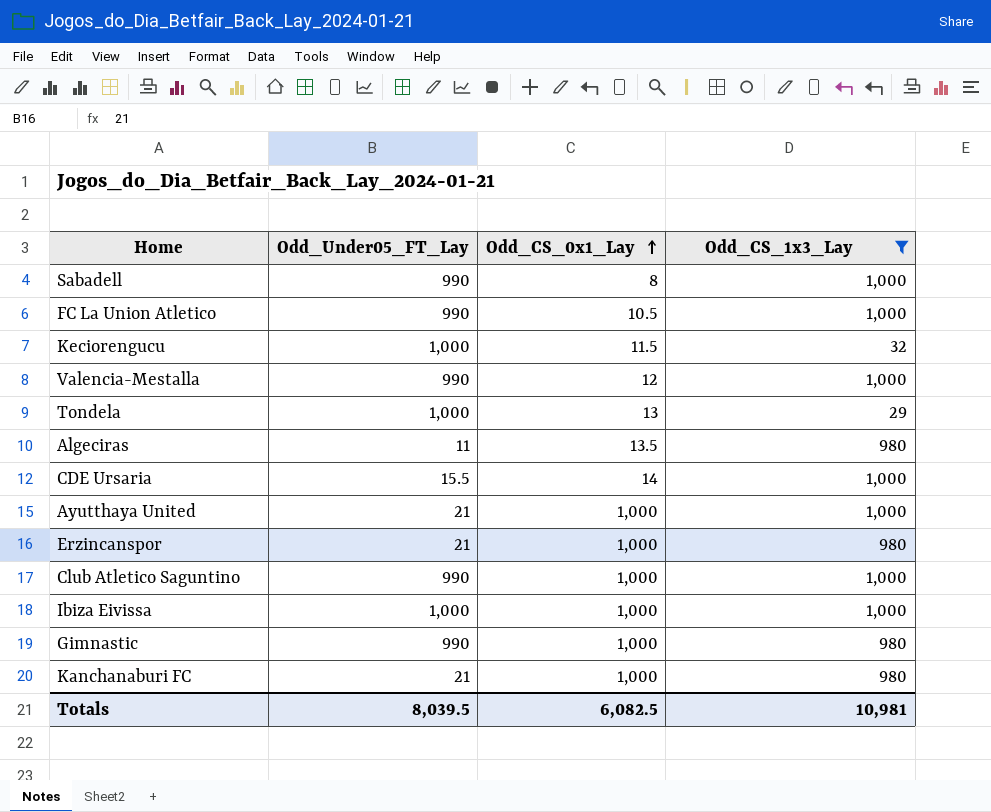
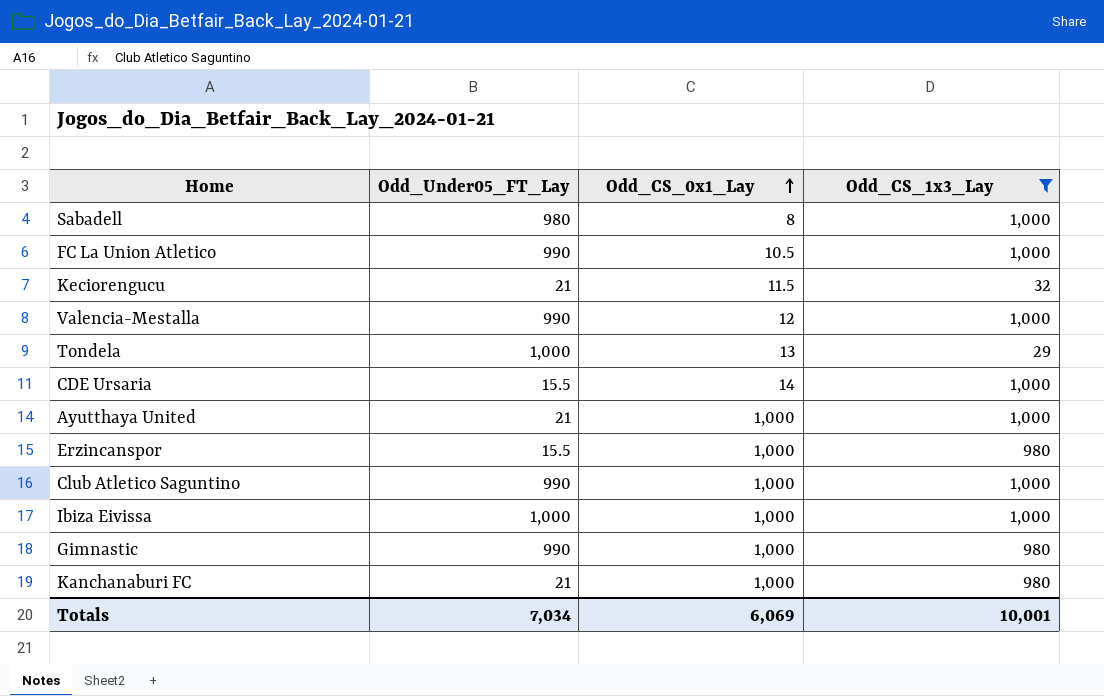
row Algeciras: 11 | 13.5 | 980 -> none
Sabadell | Odd_Under05_FT_Lay: 990 -> 980
Keciorengucu | Odd_Under05_FT_Lay: 1,000 -> 21
Erzincanspor | Odd_Under05_FT_Lay: 21 -> 15.5
Totals | Odd_Under05_FT_Lay: 8,039.5 -> 7,034
Totals | Odd_CS_0x1_Lay: 6,082.5 -> 6,069
Totals | Odd_CS_1x3_Lay: 10,981 -> 10,001

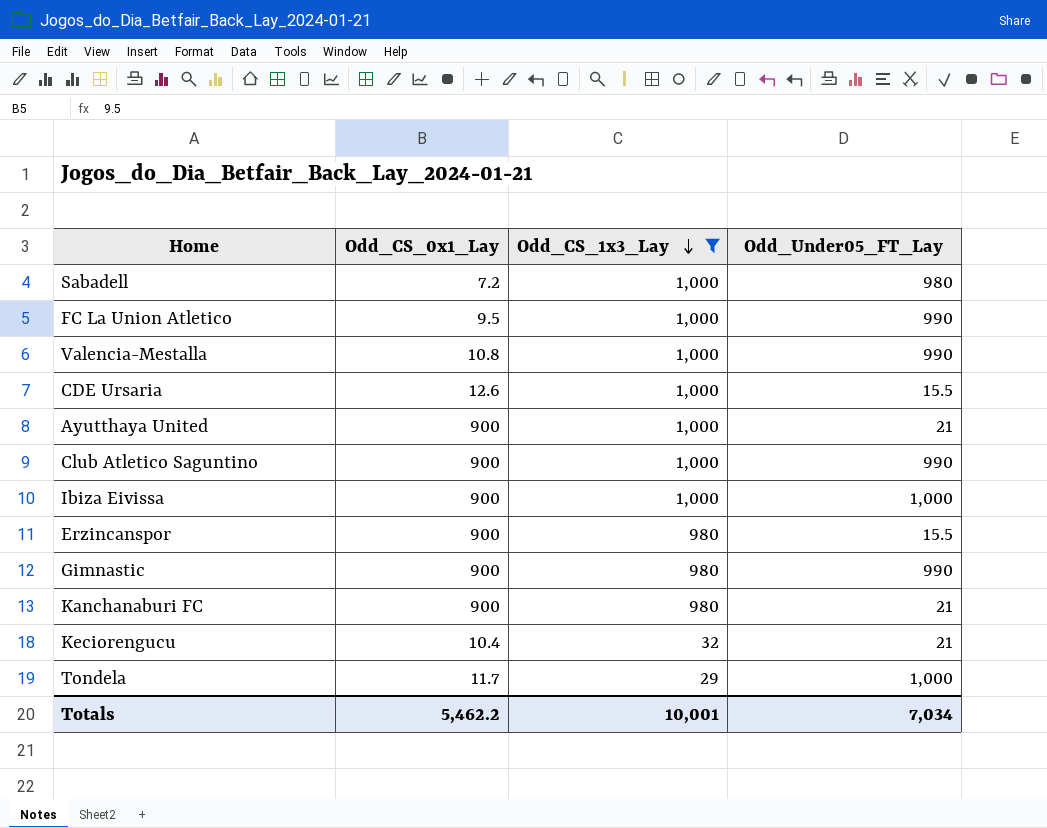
row order: Odd_CS_0x1_Lay ascending -> Odd_CS_1x3_Lay descending
column Odd_Under05_FT_Lay | position: 2 -> 4
Sabadell | Odd_CS_0x1_Lay: 8 -> 7.2
FC La Union Atletico | Odd_CS_0x1_Lay: 10.5 -> 9.5
Valencia-Mestalla | Odd_CS_0x1_Lay: 12 -> 10.8
CDE Ursaria | Odd_CS_0x1_Lay: 14 -> 12.6
Ayutthaya United | Odd_CS_0x1_Lay: 1,000 -> 900
Club Atletico Saguntino | Odd_CS_0x1_Lay: 1,000 -> 900
Ibiza Eivissa | Odd_CS_0x1_Lay: 1,000 -> 900
Erzincanspor | Odd_CS_0x1_Lay: 1,000 -> 900
Gimnastic | Odd_CS_0x1_Lay: 1,000 -> 900
Kanchanaburi FC | Odd_CS_0x1_Lay: 1,000 -> 900
Keciorengucu | Odd_CS_0x1_Lay: 11.5 -> 10.4
Tondela | Odd_CS_0x1_Lay: 13 -> 11.7
Totals | Odd_CS_0x1_Lay: 6,069 -> 5,462.2

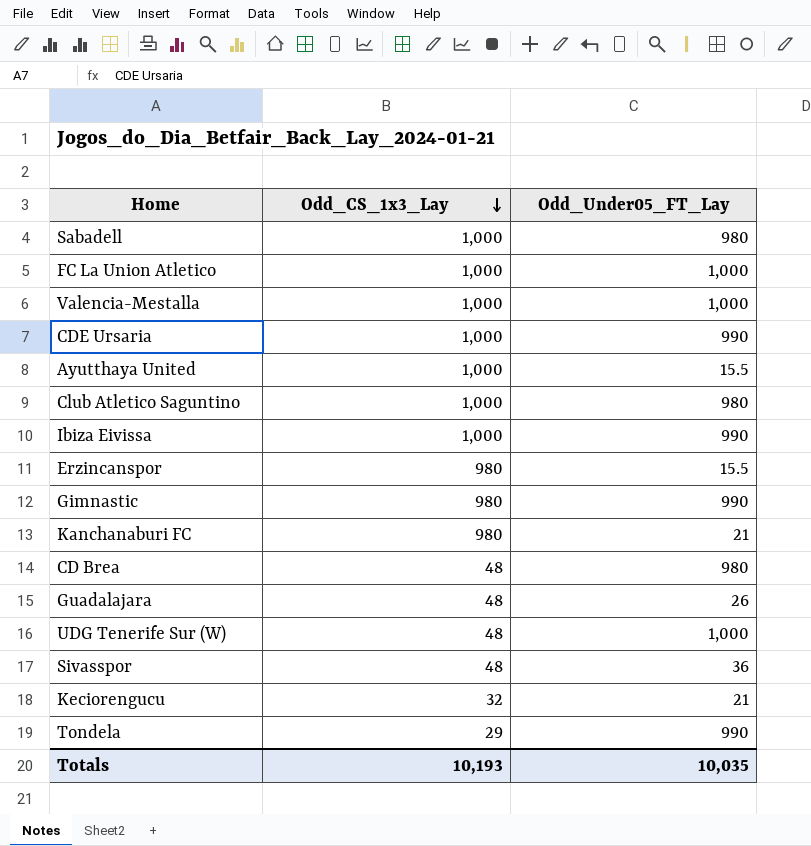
filter: Odd_CS_1x3_Lay != 48 -> none
column Odd_CS_0x1_Lay | position: 2 -> none
FC La Union Atletico | Odd_Under05_FT_Lay: 990 -> 1,000
Valencia-Mestalla | Odd_Under05_FT_Lay: 990 -> 1,000
CDE Ursaria | Odd_Under05_FT_Lay: 15.5 -> 990
Ayutthaya United | Odd_Under05_FT_Lay: 21 -> 15.5
Club Atletico Saguntino | Odd_Under05_FT_Lay: 990 -> 980
Ibiza Eivissa | Odd_Under05_FT_Lay: 1,000 -> 990
Tondela | Odd_Under05_FT_Lay: 1,000 -> 990
Totals | Odd_CS_1x3_Lay: 10,001 -> 10,193
Totals | Odd_Under05_FT_Lay: 7,034 -> 10,035

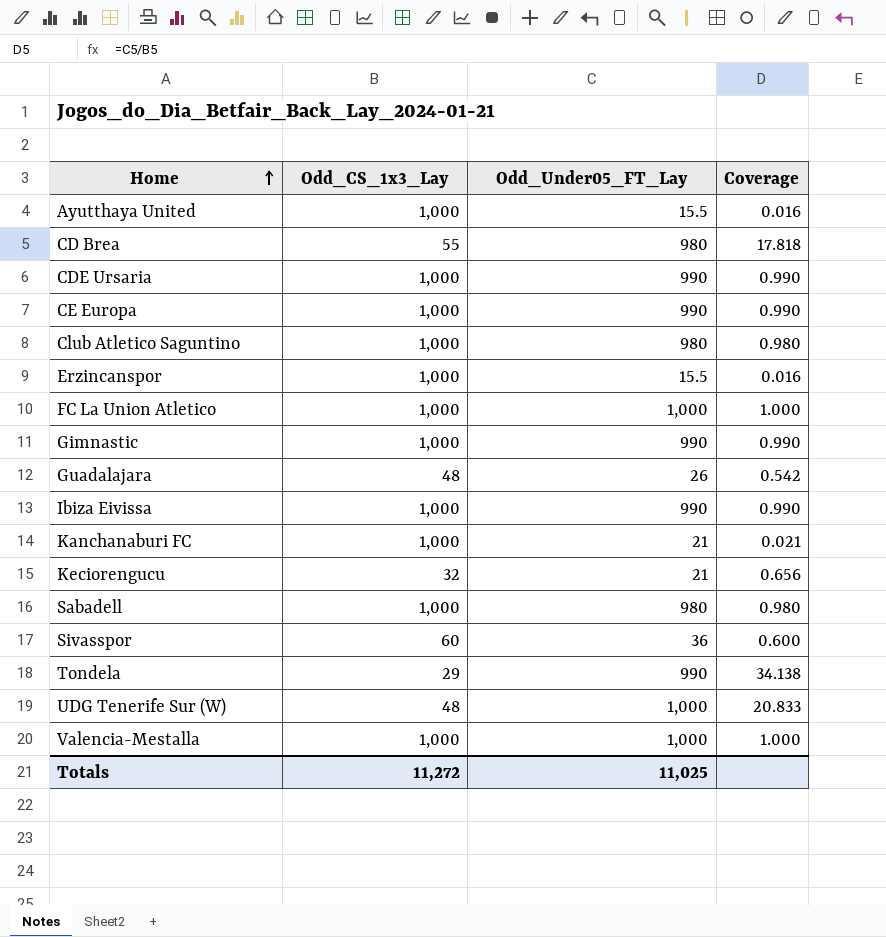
row order: Odd_CS_1x3_Lay descending -> Home ascending
column Coverage | formula: none -> [Odd_Under05_FT_Lay] / [Odd_CS_1x3_Lay]
CD Brea | Odd_CS_1x3_Lay: 48 -> 55
row CE Europa: none -> 1,000 | 990 | 0.990
Erzincanspor | Odd_CS_1x3_Lay: 980 -> 1,000
Gimnastic | Odd_CS_1x3_Lay: 980 -> 1,000
Kanchanaburi FC | Odd_CS_1x3_Lay: 980 -> 1,000
Sivasspor | Odd_CS_1x3_Lay: 48 -> 60
Totals | Odd_CS_1x3_Lay: 10,193 -> 11,272
Totals | Odd_Under05_FT_Lay: 10,035 -> 11,025

